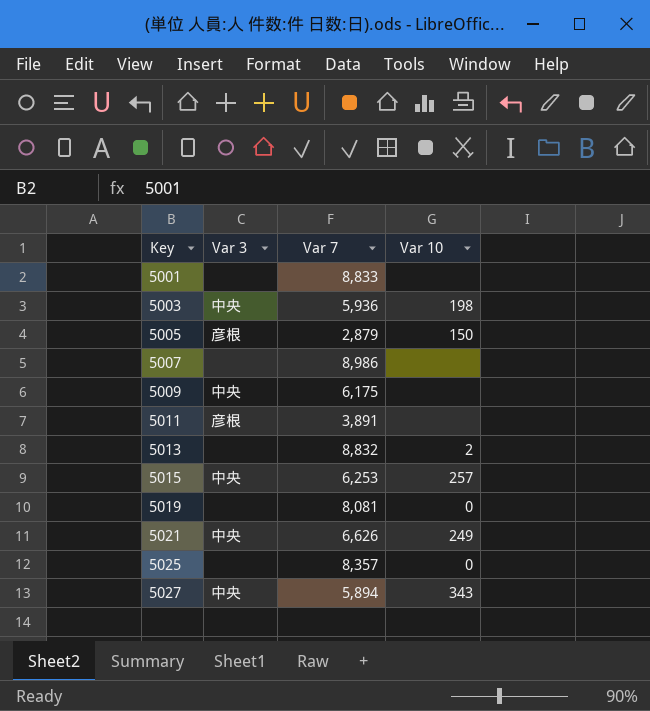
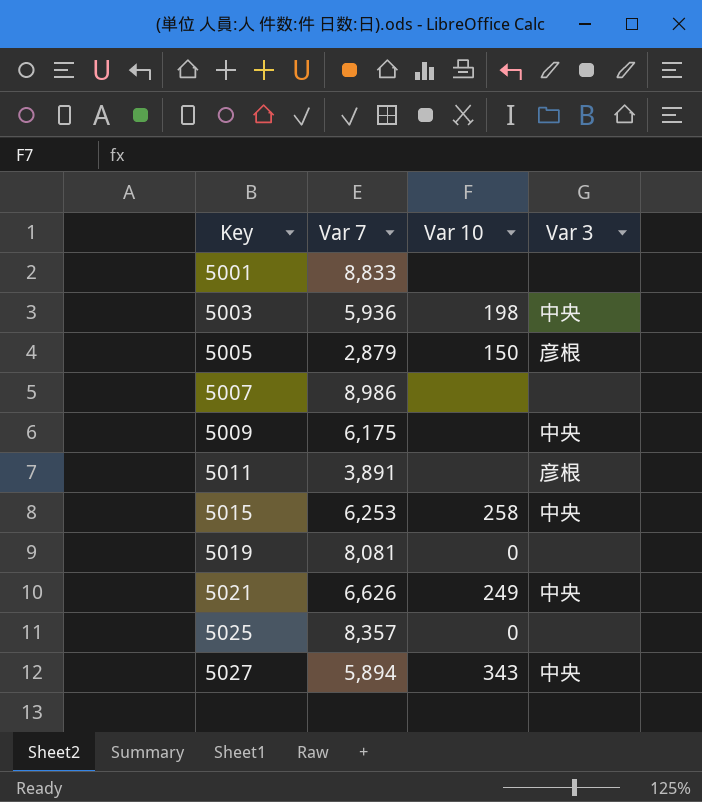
column Var 3 | position: 2 -> 4
row 5013: none | 8,832 | 2 -> none
5015 | Var 10: 257 -> 258

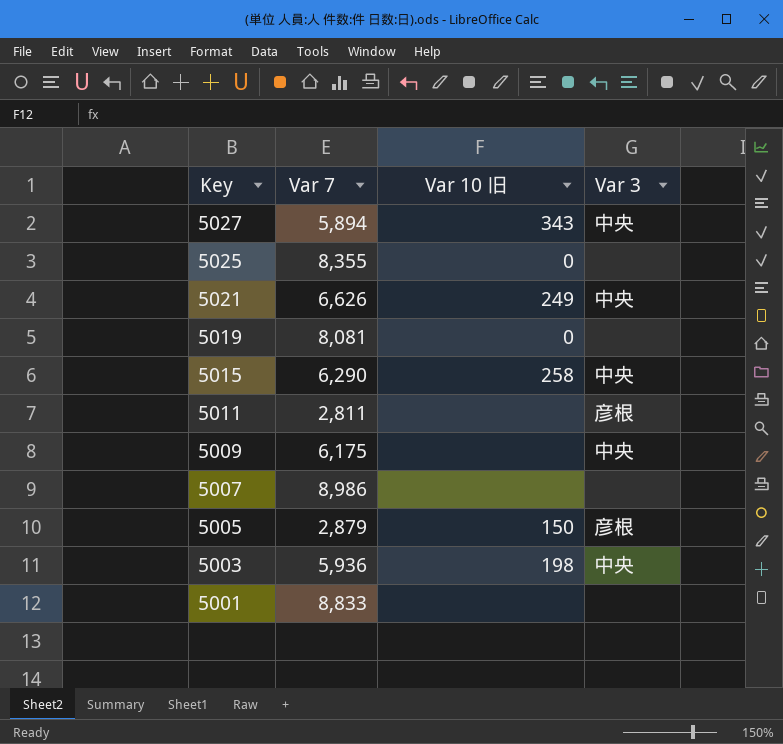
row order: Key ascending -> Key descending
column name: Var 10 -> Var 10 旧
5025 | Var 7: 8,357 -> 8,355
5015 | Var 7: 6,253 -> 6,290
5011 | Var 7: 3,891 -> 2,811

